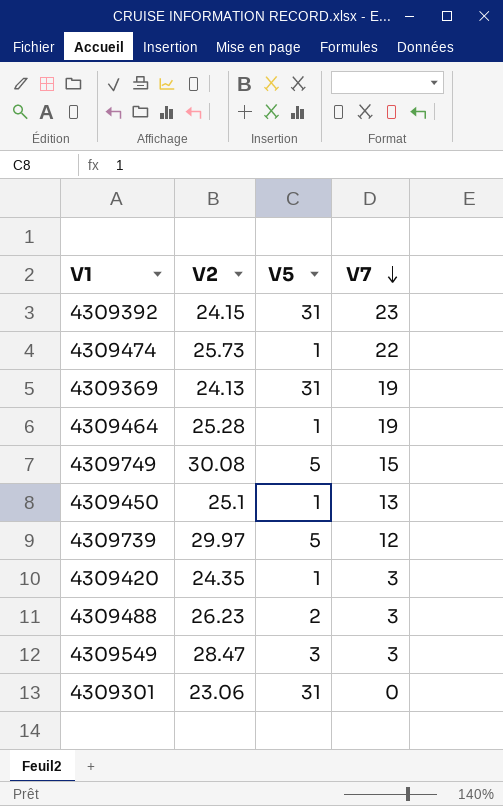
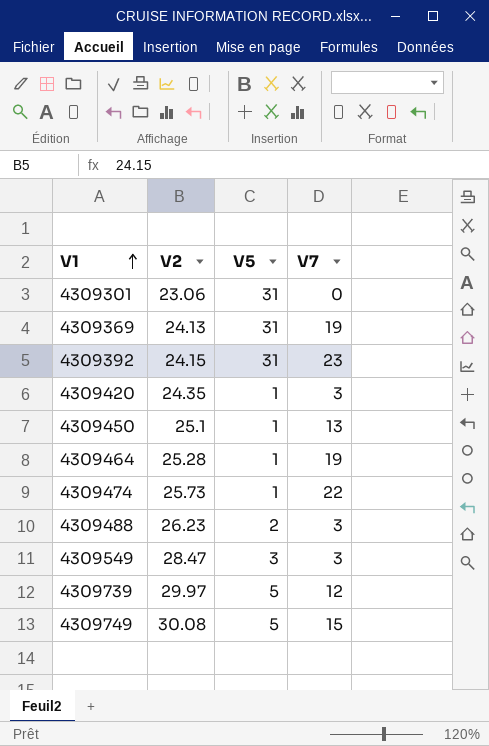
row order: V7 descending -> V1 ascending

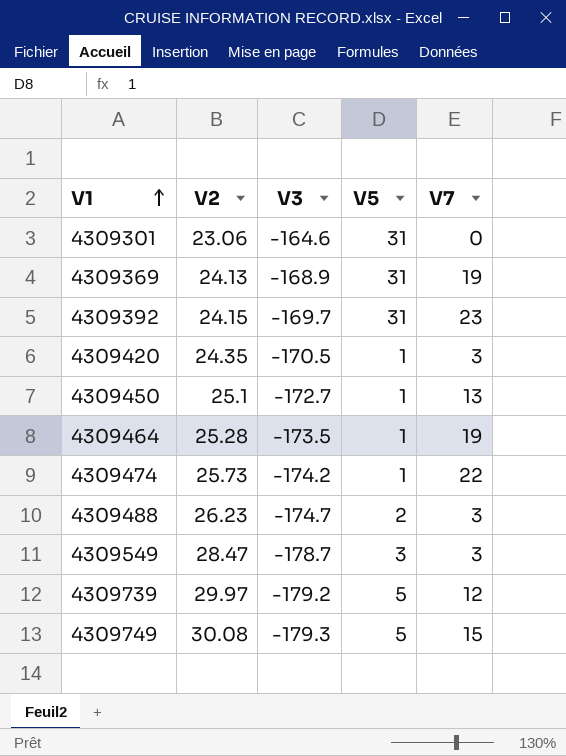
column V3 | position: none -> 3

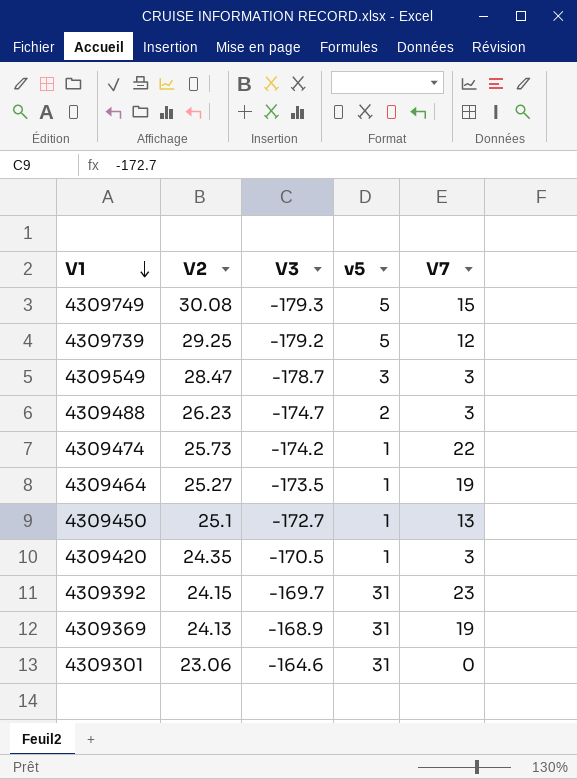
row order: V1 ascending -> V1 descending
column name: V5 -> v5
4309739 | V2: 29.97 -> 29.25
4309464 | V2: 25.28 -> 25.27

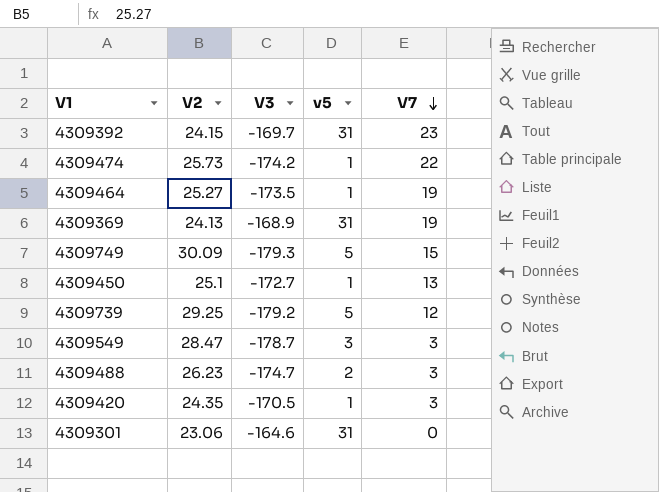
row order: V1 descending -> V7 descending
4309749 | V2: 30.08 -> 30.09

